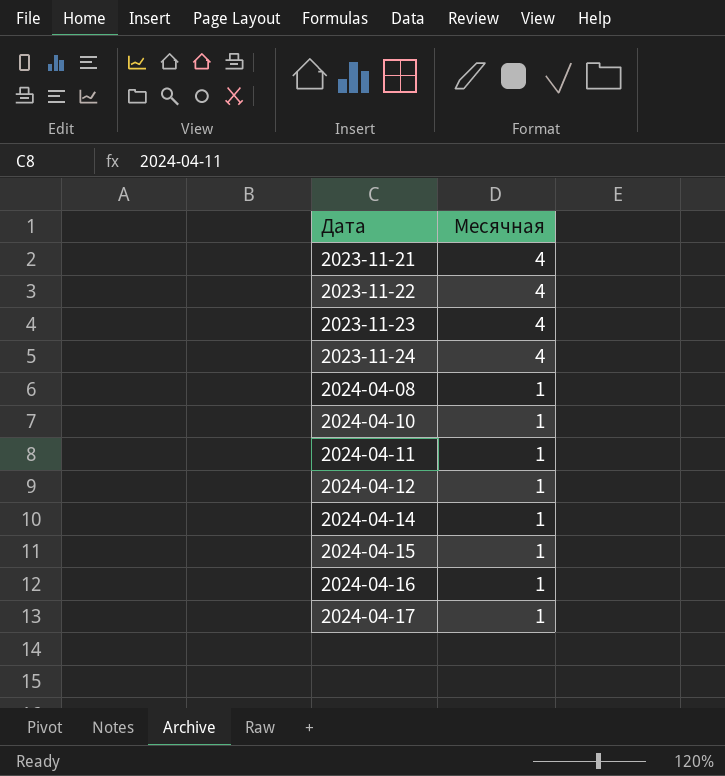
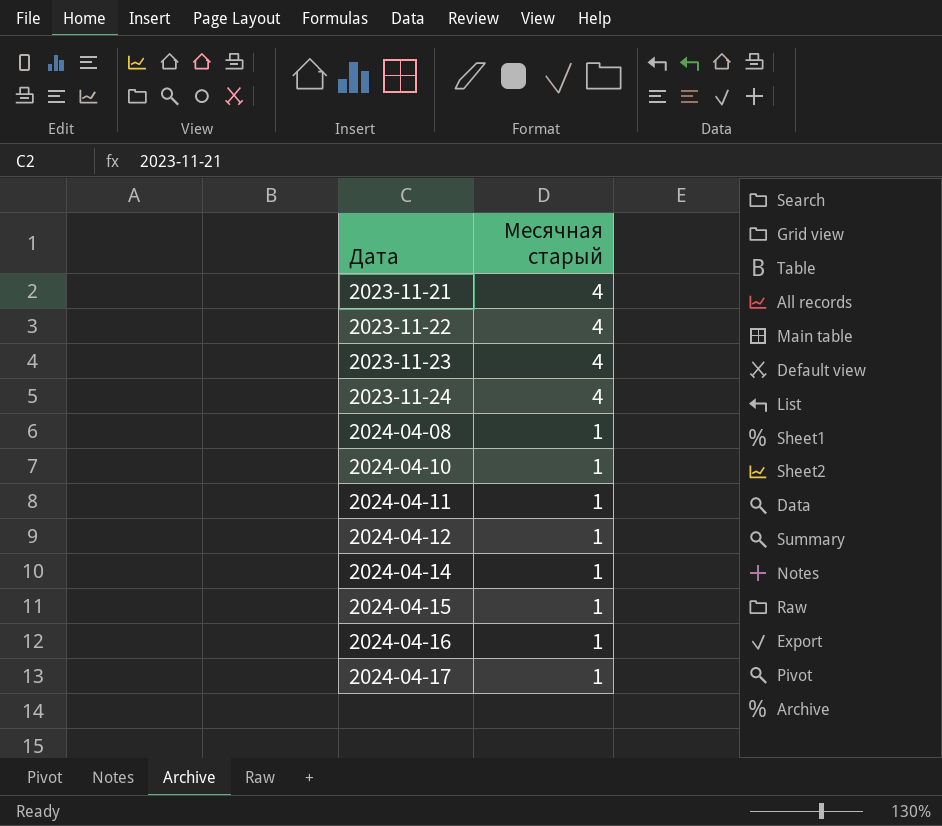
column name: Месячная -> Месячная старый

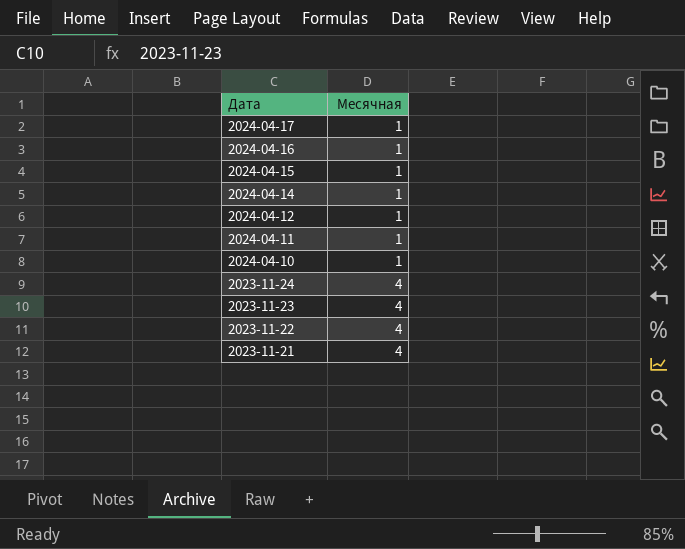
row order: Дата ascending -> Дата descending
column name: Месячная старый -> Месячная
row 2024-04-08: 1 -> none

